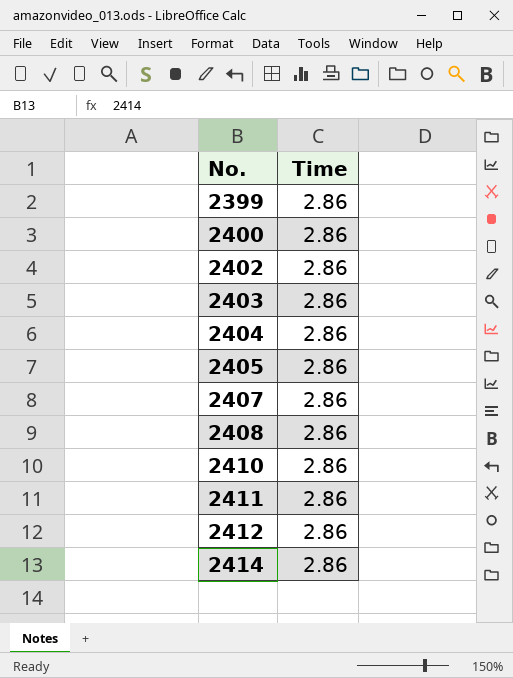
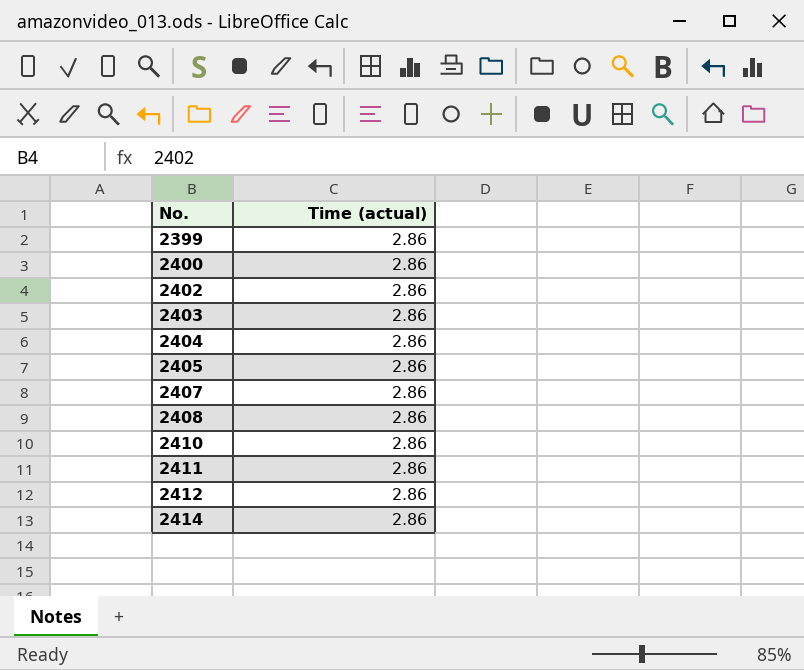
column name: Time -> Time (actual)

